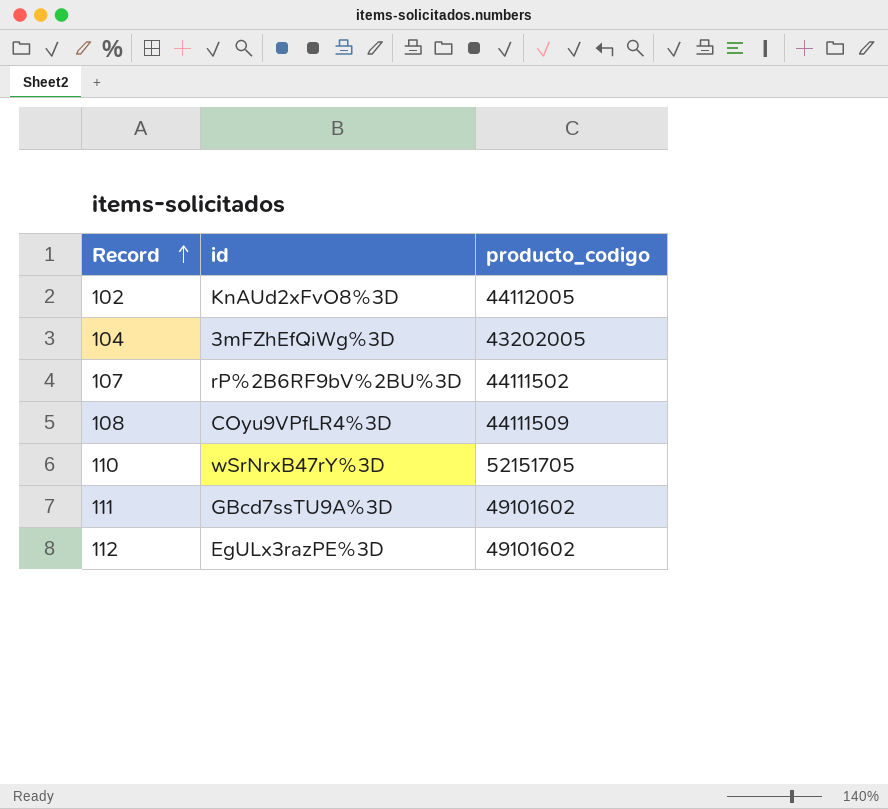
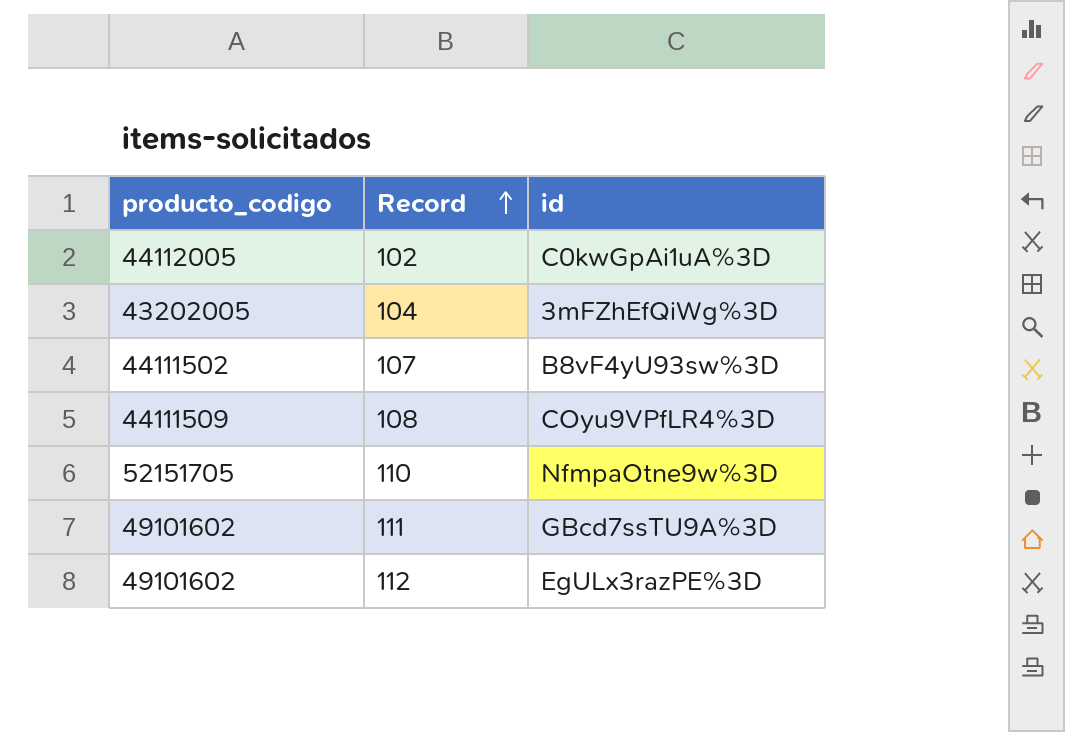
column producto_codigo | position: 3 -> 1
102 | id: KnAUd2xFvO8%3D -> C0kwGpAi1uA%3D
107 | id: rP%2B6RF9bV%2BU%3D -> B8vF4yU93sw%3D
110 | id: wSrNrxB47rY%3D -> NfmpaOtne9w%3D

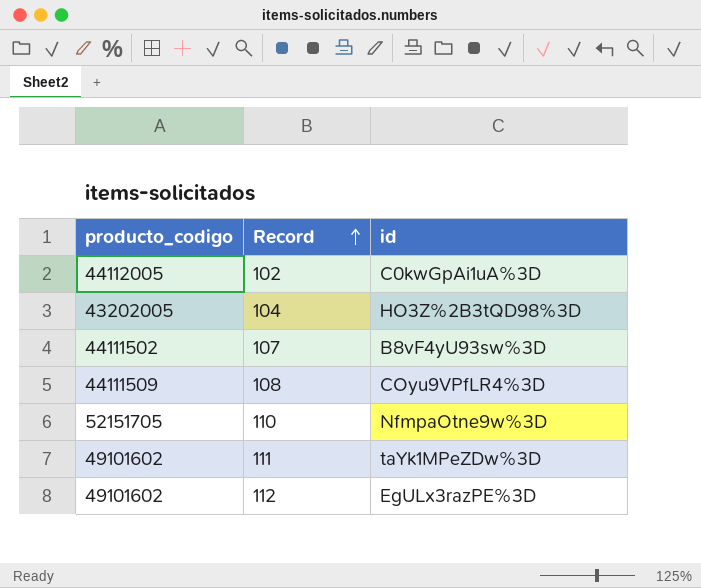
104 | id: 3mFZhEfQiWg%3D -> HO3Z%2B3tQD98%3D
111 | id: GBcd7ssTU9A%3D -> taYk1MPeZDw%3D

